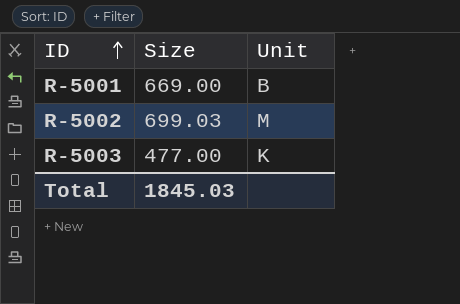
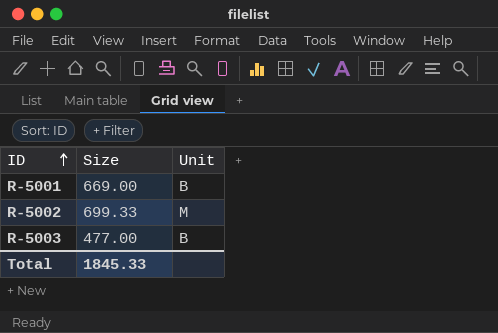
R-5002 | Size: 699.03 -> 699.33
R-5003 | Unit: K -> B
Total | Size: 1845.03 -> 1845.33

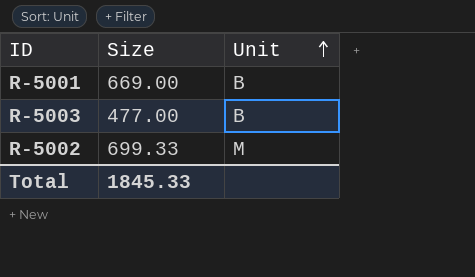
row order: ID ascending -> Unit ascending

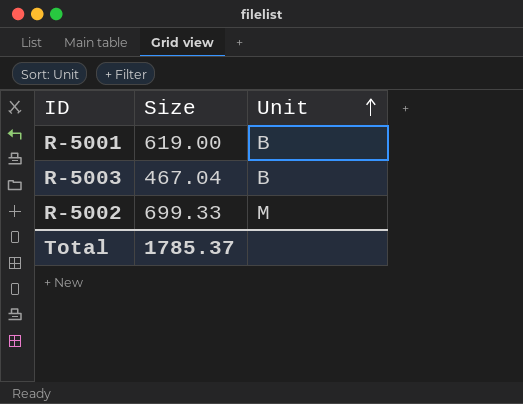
R-5001 | Size: 669.00 -> 619.00
R-5003 | Size: 477.00 -> 467.04
Total | Size: 1845.33 -> 1785.37

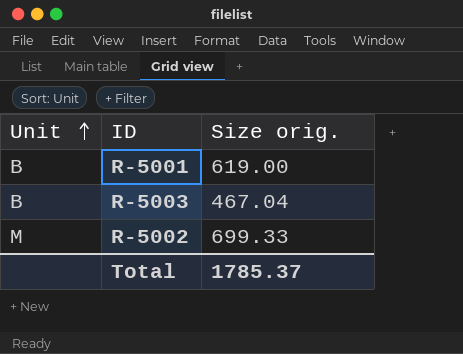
column Unit | position: 3 -> 1
column name: Size -> Size orig.

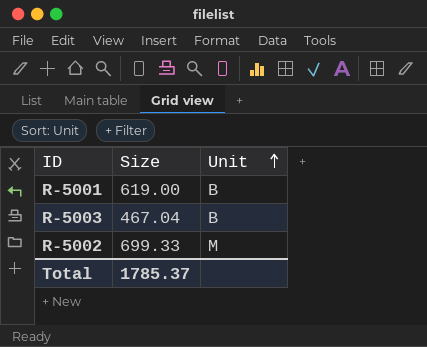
column name: Size orig. -> Size
column Unit | position: 1 -> 3

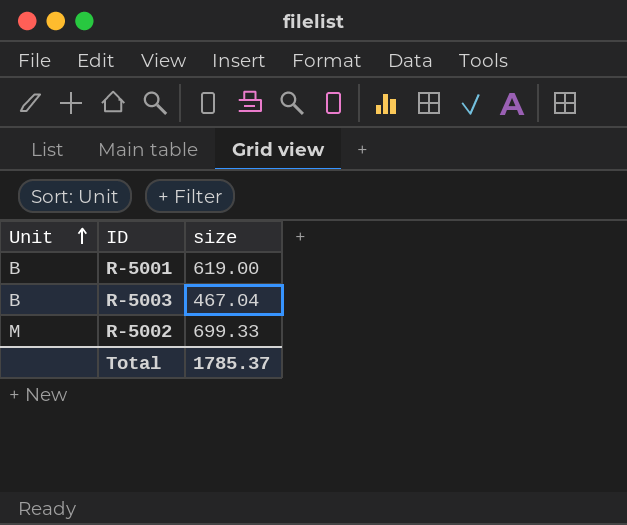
column Unit | position: 3 -> 1
column name: Size -> size

